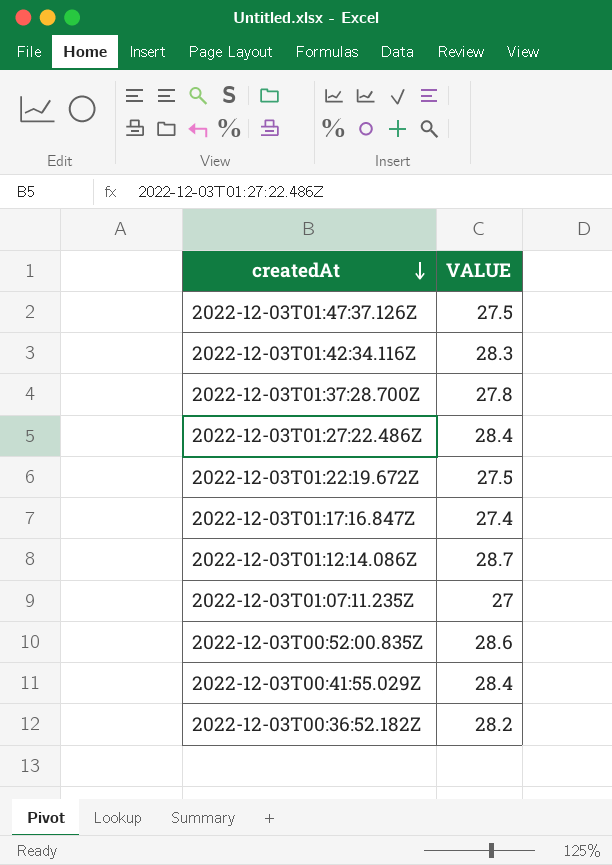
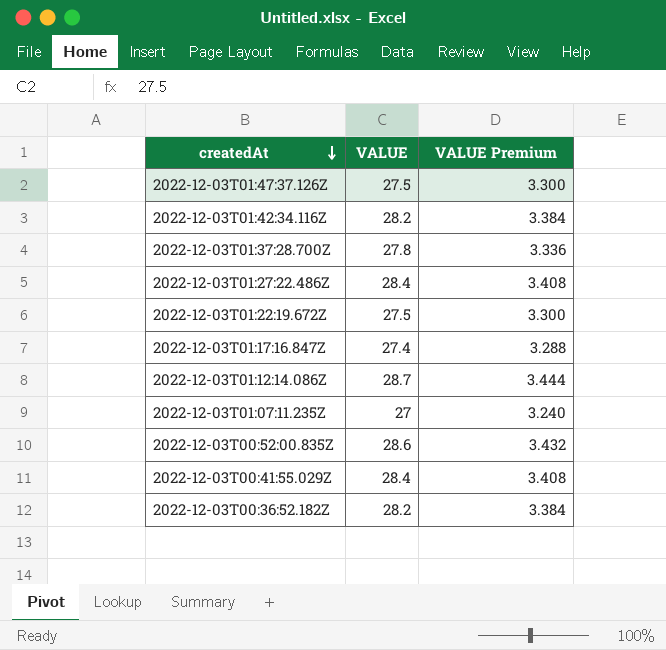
column VALUE Premium | formula: none -> [VALUE] * 0.12
2022-12-03T01:42:34.116Z | VALUE: 28.3 -> 28.2

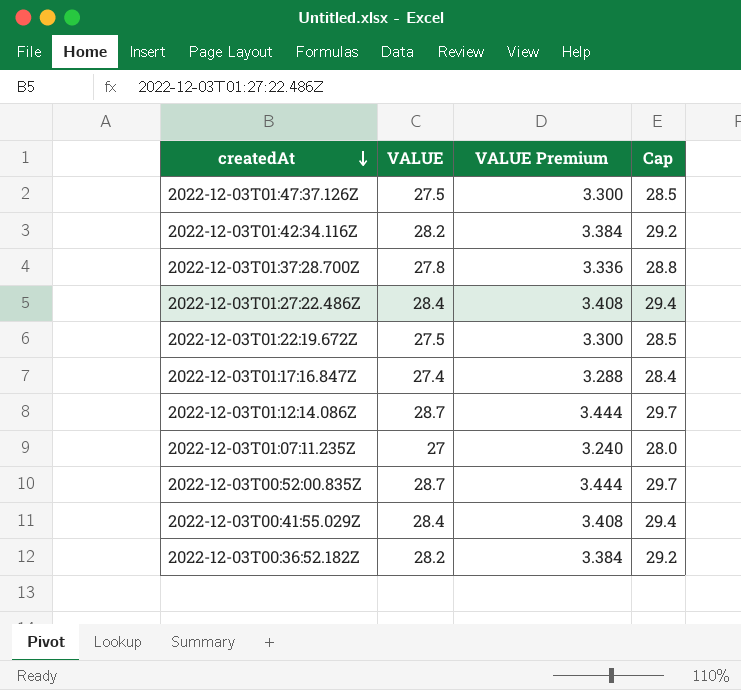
column Cap | formula: none -> [VALUE] + 1
2022-12-03T00:52:00.835Z | VALUE: 28.6 -> 28.7
2022-12-03T00:52:00.835Z | VALUE Premium: 3.432 -> 3.444

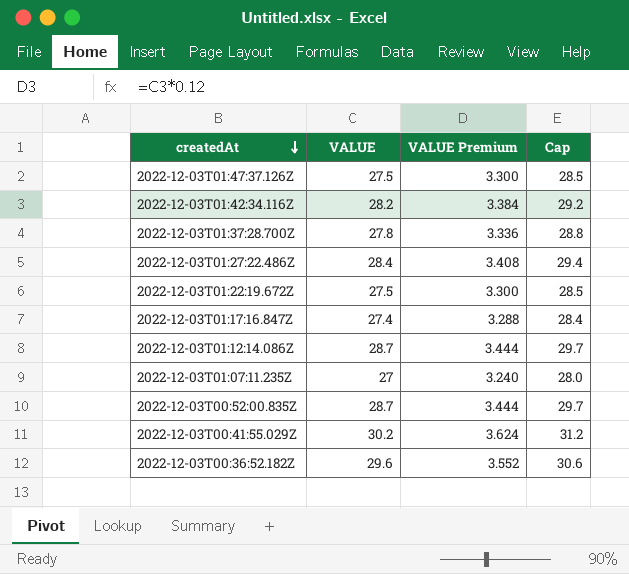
2022-12-03T00:41:55.029Z | VALUE: 28.4 -> 30.2
2022-12-03T00:41:55.029Z | VALUE Premium: 3.408 -> 3.624
2022-12-03T00:41:55.029Z | Cap: 29.4 -> 31.2
2022-12-03T00:36:52.182Z | VALUE: 28.2 -> 29.6
2022-12-03T00:36:52.182Z | VALUE Premium: 3.384 -> 3.552
2022-12-03T00:36:52.182Z | Cap: 29.2 -> 30.6

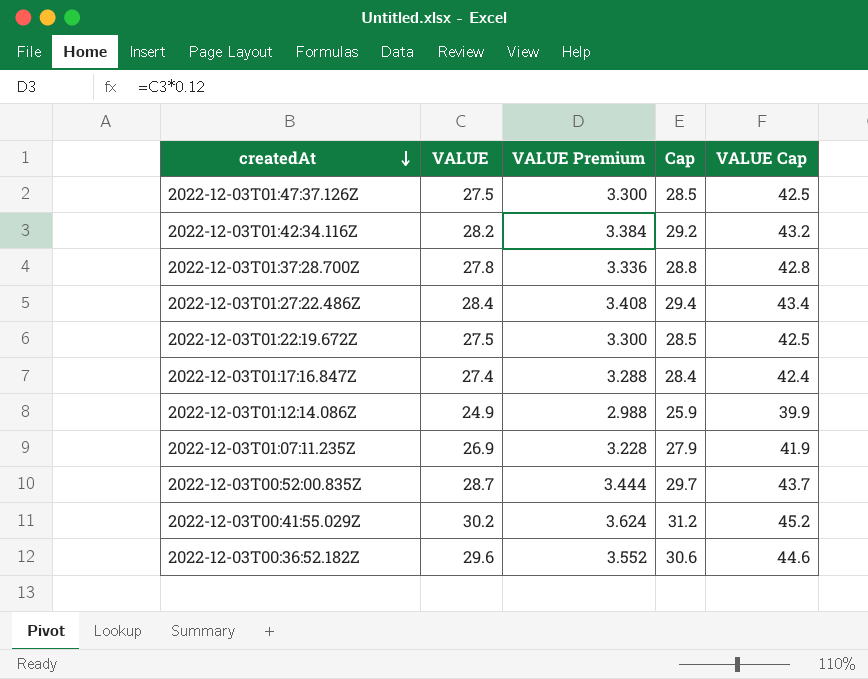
column VALUE Cap | formula: none -> [VALUE] + 15
2022-12-03T01:12:14.086Z | VALUE: 28.7 -> 24.9
2022-12-03T01:12:14.086Z | VALUE Premium: 3.444 -> 2.988
2022-12-03T01:12:14.086Z | Cap: 29.7 -> 25.9
2022-12-03T01:07:11.235Z | VALUE: 27 -> 26.9
2022-12-03T01:07:11.235Z | VALUE Premium: 3.240 -> 3.228
2022-12-03T01:07:11.235Z | Cap: 28.0 -> 27.9

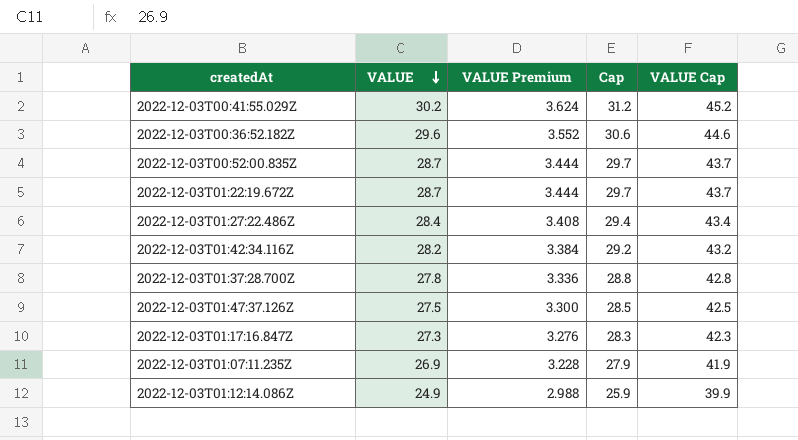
row order: createdAt descending -> VALUE descending
2022-12-03T01:22:19.672Z | VALUE: 27.5 -> 28.7
2022-12-03T01:22:19.672Z | VALUE Premium: 3.300 -> 3.444
2022-12-03T01:22:19.672Z | Cap: 28.5 -> 29.7
2022-12-03T01:22:19.672Z | VALUE Cap: 42.5 -> 43.7
2022-12-03T01:17:16.847Z | VALUE: 27.4 -> 27.3
2022-12-03T01:17:16.847Z | VALUE Premium: 3.288 -> 3.276
2022-12-03T01:17:16.847Z | Cap: 28.4 -> 28.3
2022-12-03T01:17:16.847Z | VALUE Cap: 42.4 -> 42.3

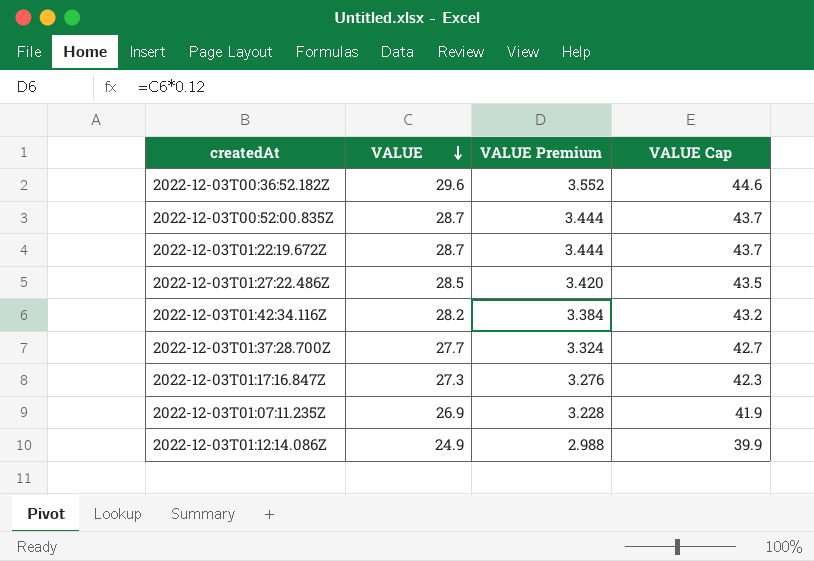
column Cap | formula: [VALUE] + 1 -> none
row 2022-12-03T00:41:55.029Z: 30.2 | 3.624 | 31.2 | 45.2 -> none
row 2022-12-03T01:47:37.126Z: 27.5 | 3.300 | 28.5 | 42.5 -> none
2022-12-03T01:27:22.486Z | VALUE: 28.4 -> 28.5
2022-12-03T01:27:22.486Z | VALUE Premium: 3.408 -> 3.420
2022-12-03T01:27:22.486Z | VALUE Cap: 43.4 -> 43.5
2022-12-03T01:37:28.700Z | VALUE: 27.8 -> 27.7
2022-12-03T01:37:28.700Z | VALUE Premium: 3.336 -> 3.324
2022-12-03T01:37:28.700Z | VALUE Cap: 42.8 -> 42.7

